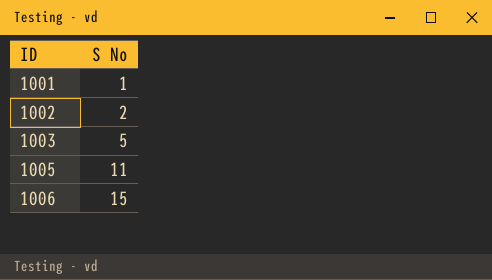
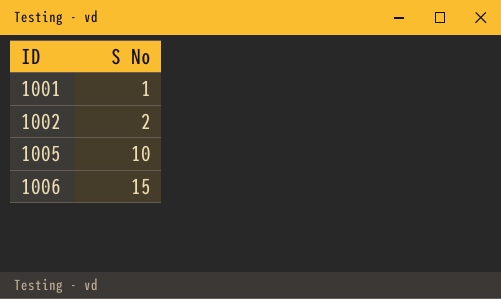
row 1003: 5 -> none
1005 | S No: 11 -> 10

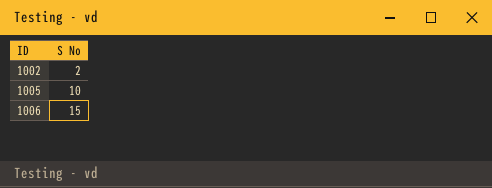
row 1001: 1 -> none

